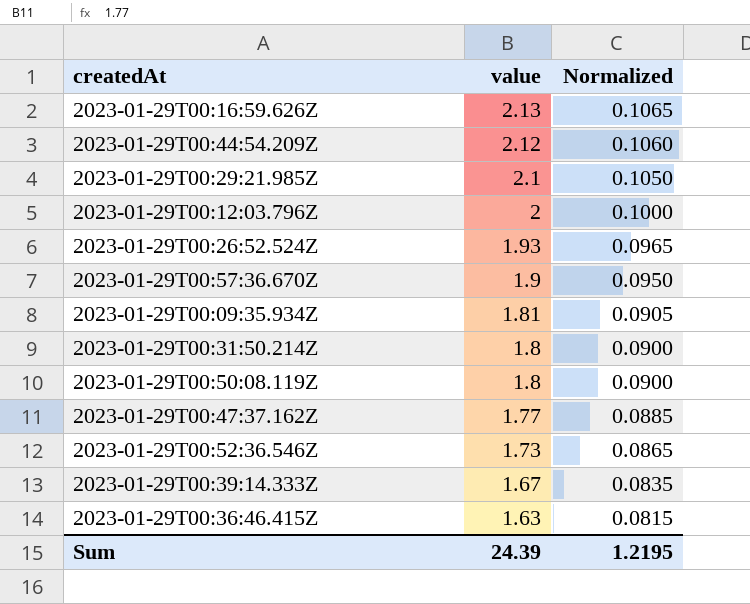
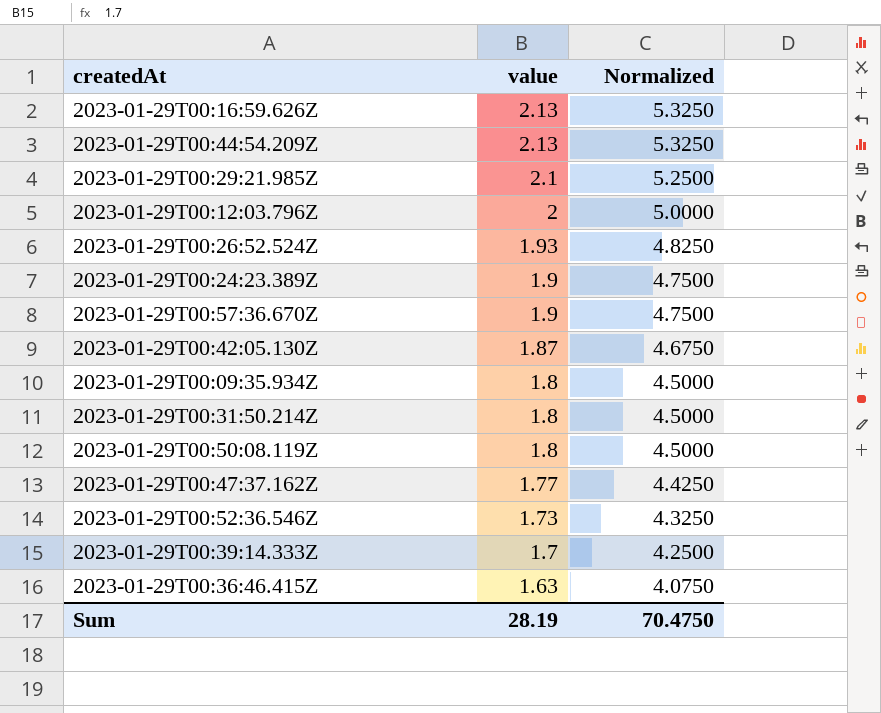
column Normalized | formula: [value] * 0.05 -> [value] * 2.5
2023-01-29T00:44:54.209Z | value: 2.12 -> 2.13
row 2023-01-29T00:24:23.389Z: none -> 1.9 | 4.7500
row 2023-01-29T00:42:05.130Z: none -> 1.87 | 4.6750
2023-01-29T00:09:35.934Z | value: 1.81 -> 1.8
2023-01-29T00:39:14.333Z | value: 1.67 -> 1.7
Sum | value: 24.39 -> 28.19
Sum | Normalized: 1.2195 -> 70.4750

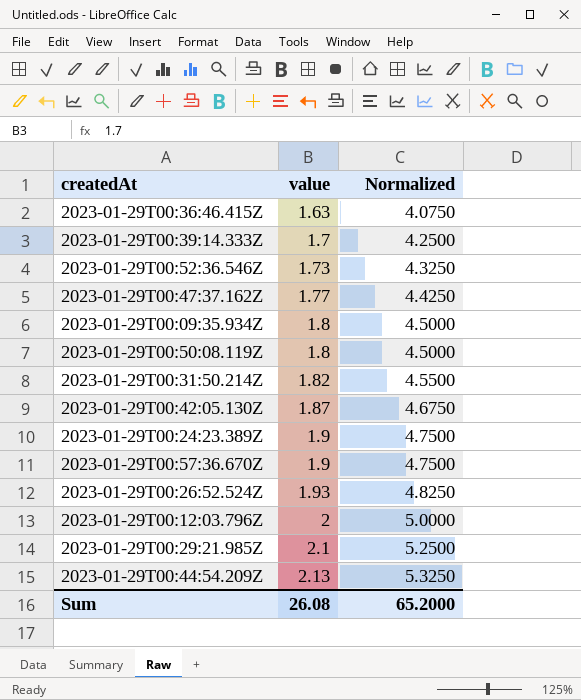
row order: value descending -> value ascending
row 2023-01-29T00:16:59.626Z: 2.13 | 5.3250 -> none
2023-01-29T00:31:50.214Z | value: 1.8 -> 1.82
2023-01-29T00:31:50.214Z | Normalized: 4.5000 -> 4.5500
Sum | value: 28.19 -> 26.08
Sum | Normalized: 70.4750 -> 65.2000

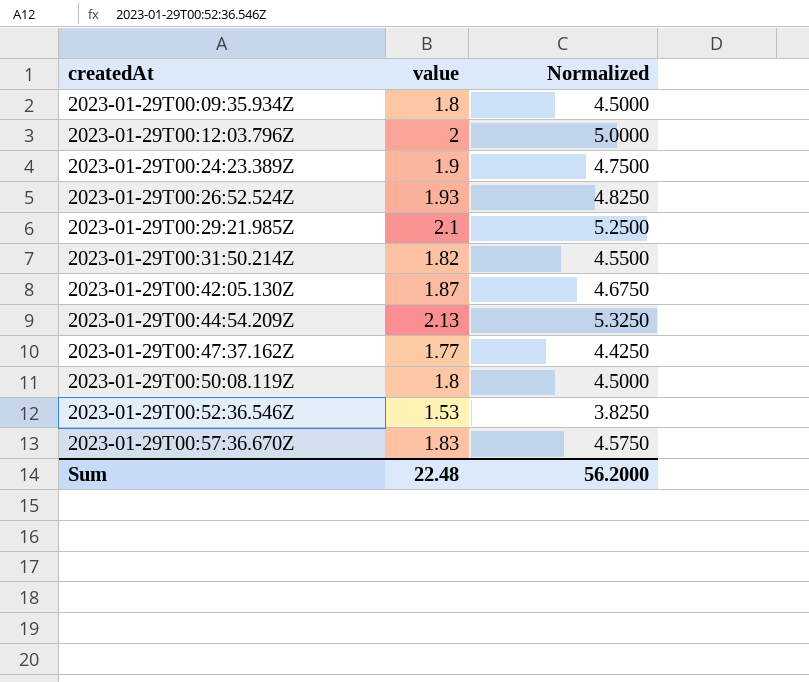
row order: value ascending -> createdAt ascending
row 2023-01-29T00:36:46.415Z: 1.63 | 4.0750 -> none
row 2023-01-29T00:39:14.333Z: 1.7 | 4.2500 -> none
2023-01-29T00:52:36.546Z | value: 1.73 -> 1.53
2023-01-29T00:52:36.546Z | Normalized: 4.3250 -> 3.8250
2023-01-29T00:57:36.670Z | value: 1.9 -> 1.83
2023-01-29T00:57:36.670Z | Normalized: 4.7500 -> 4.5750
Sum | value: 26.08 -> 22.48
Sum | Normalized: 65.2000 -> 56.2000

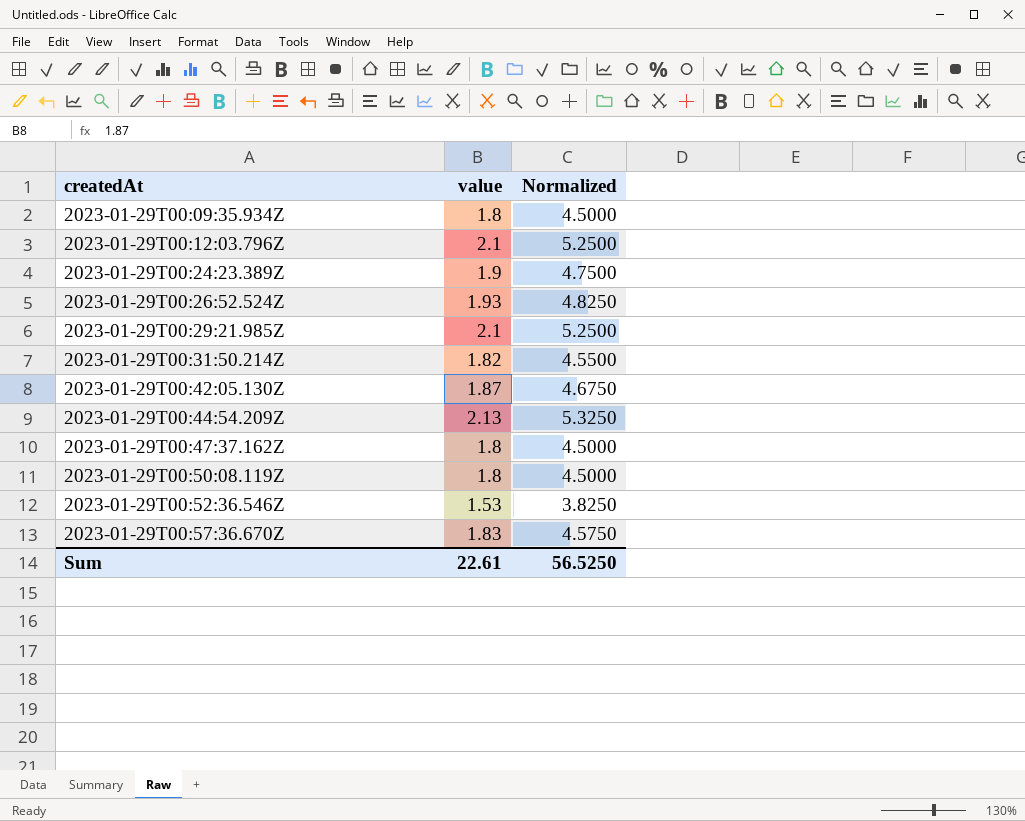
2023-01-29T00:12:03.796Z | value: 2 -> 2.1
2023-01-29T00:12:03.796Z | Normalized: 5.0000 -> 5.2500
2023-01-29T00:47:37.162Z | value: 1.77 -> 1.8
2023-01-29T00:47:37.162Z | Normalized: 4.4250 -> 4.5000
Sum | value: 22.48 -> 22.61
Sum | Normalized: 56.2000 -> 56.5250

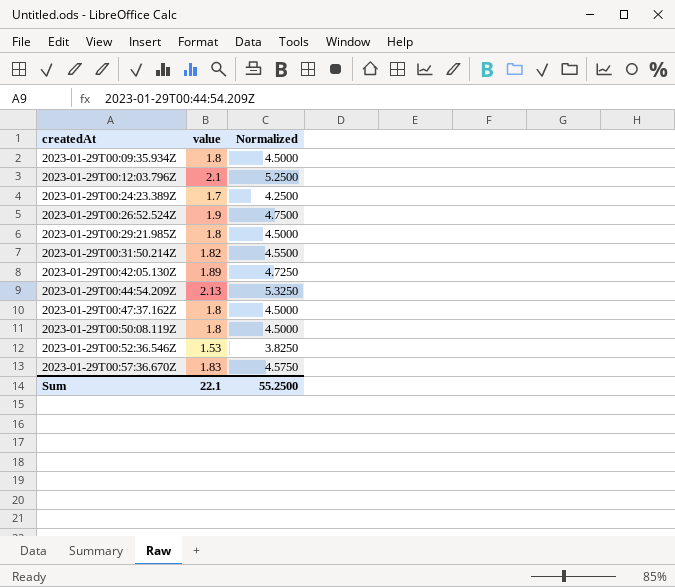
2023-01-29T00:24:23.389Z | value: 1.9 -> 1.7
2023-01-29T00:24:23.389Z | Normalized: 4.7500 -> 4.2500
2023-01-29T00:26:52.524Z | value: 1.93 -> 1.9
2023-01-29T00:26:52.524Z | Normalized: 4.8250 -> 4.7500
2023-01-29T00:29:21.985Z | value: 2.1 -> 1.8
2023-01-29T00:29:21.985Z | Normalized: 5.2500 -> 4.5000
2023-01-29T00:42:05.130Z | value: 1.87 -> 1.89
2023-01-29T00:42:05.130Z | Normalized: 4.6750 -> 4.7250
Sum | value: 22.61 -> 22.1
Sum | Normalized: 56.5250 -> 55.2500

